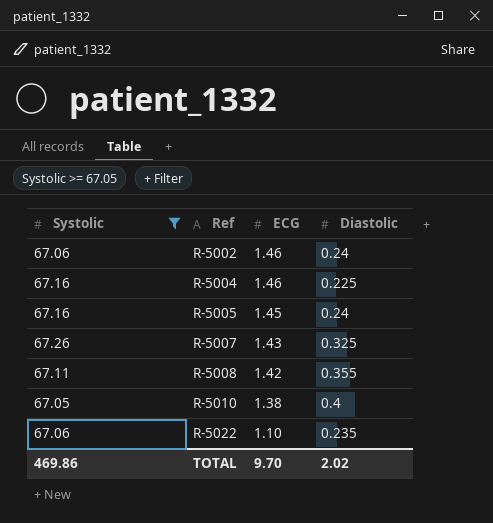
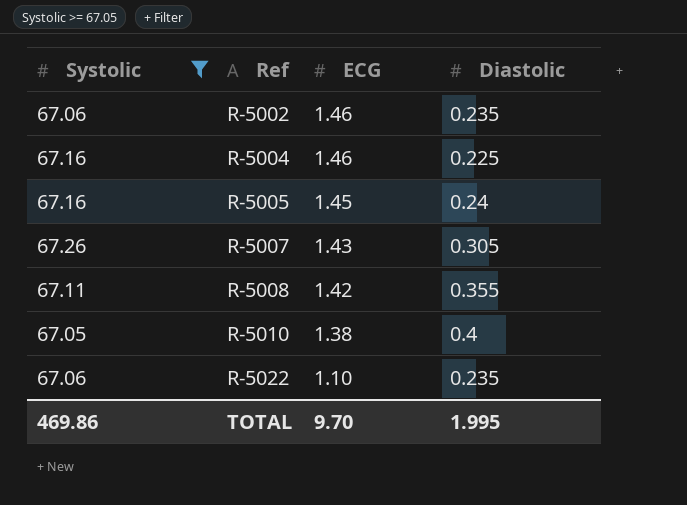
R-5002 | Diastolic: 0.24 -> 0.235
R-5007 | Diastolic: 0.325 -> 0.305
TOTAL | Diastolic: 2.02 -> 1.995

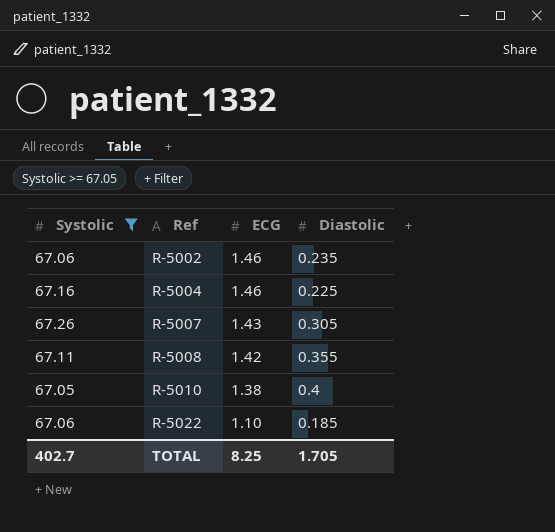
row R-5005: 67.16 | 1.45 | 0.24 -> none
R-5022 | Diastolic: 0.235 -> 0.185
TOTAL | Systolic: 469.86 -> 402.7
TOTAL | ECG: 9.70 -> 8.25
TOTAL | Diastolic: 1.995 -> 1.705

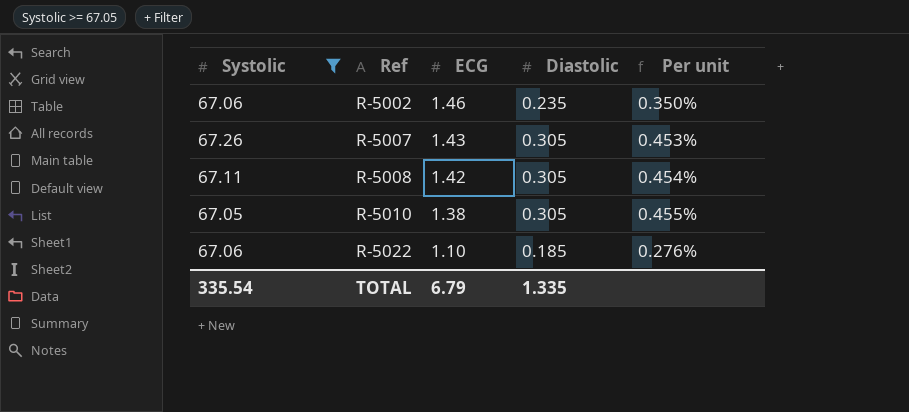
column Per unit | formula: none -> [Diastolic] / [Systolic]
row R-5004: 67.16 | 1.46 | 0.225 -> none
R-5008 | Diastolic: 0.355 -> 0.305
R-5010 | Diastolic: 0.4 -> 0.305
TOTAL | Systolic: 402.7 -> 335.54
TOTAL | ECG: 8.25 -> 6.79
TOTAL | Diastolic: 1.705 -> 1.335

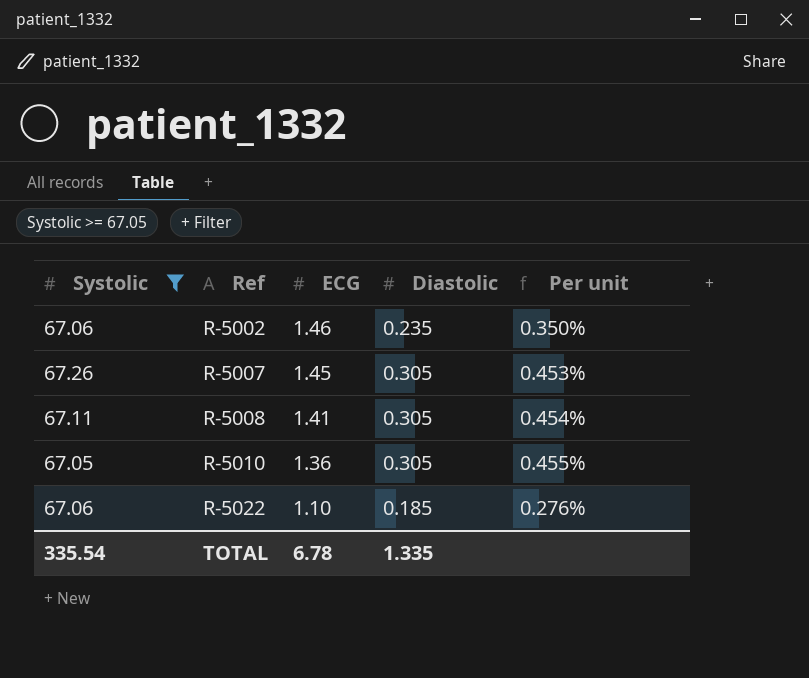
R-5007 | ECG: 1.43 -> 1.45
R-5008 | ECG: 1.42 -> 1.41
R-5010 | ECG: 1.38 -> 1.36
TOTAL | ECG: 6.79 -> 6.78

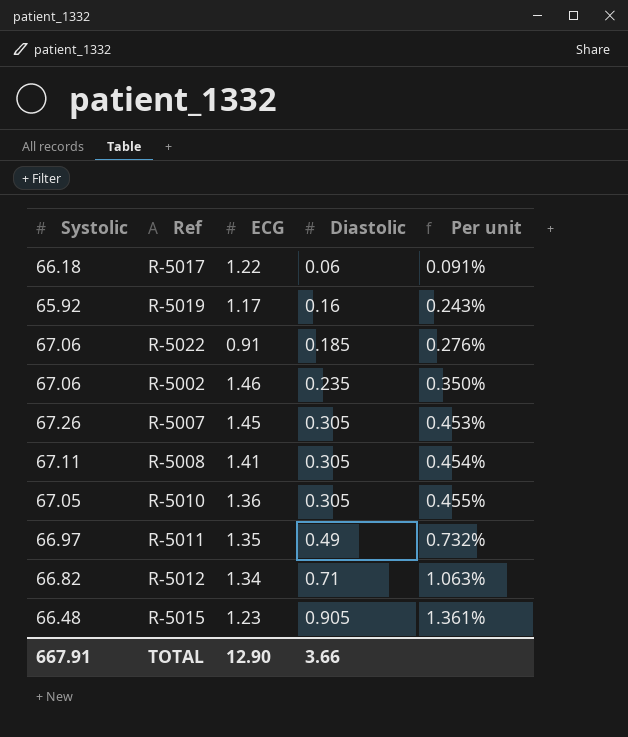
filter: Systolic >= 67.05 -> none
row order: Ref ascending -> Diastolic ascending
R-5022 | ECG: 1.10 -> 0.91
TOTAL | Systolic: 335.54 -> 667.91
TOTAL | ECG: 6.78 -> 12.90
TOTAL | Diastolic: 1.335 -> 3.66

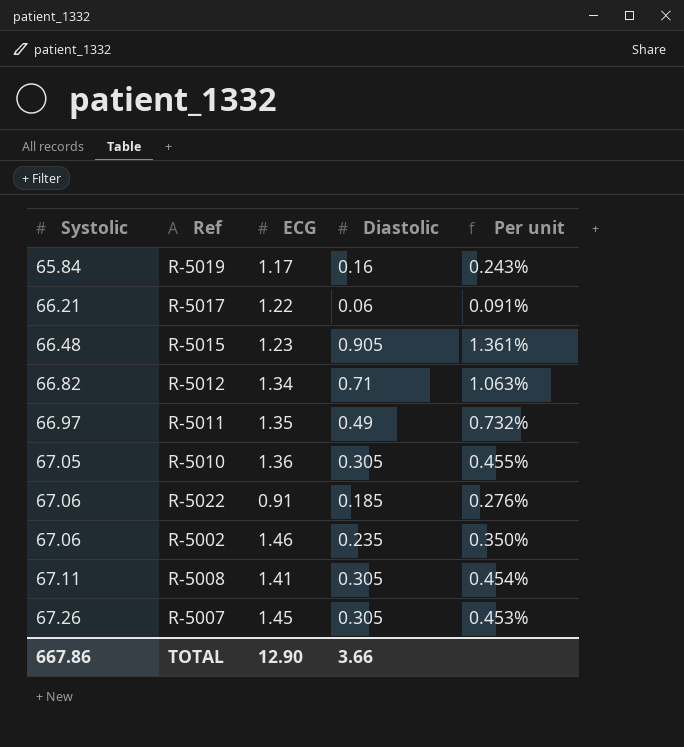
row order: Diastolic ascending -> Systolic ascending
R-5019 | Systolic: 65.92 -> 65.84
R-5017 | Systolic: 66.18 -> 66.21
TOTAL | Systolic: 667.91 -> 667.86

